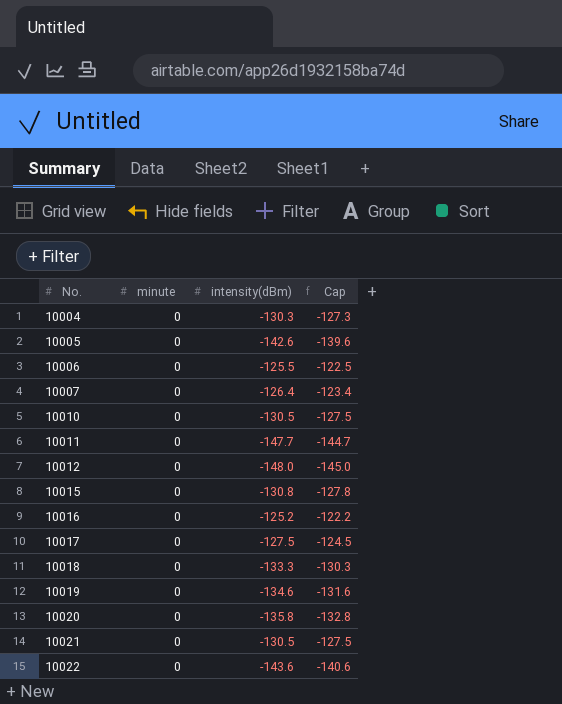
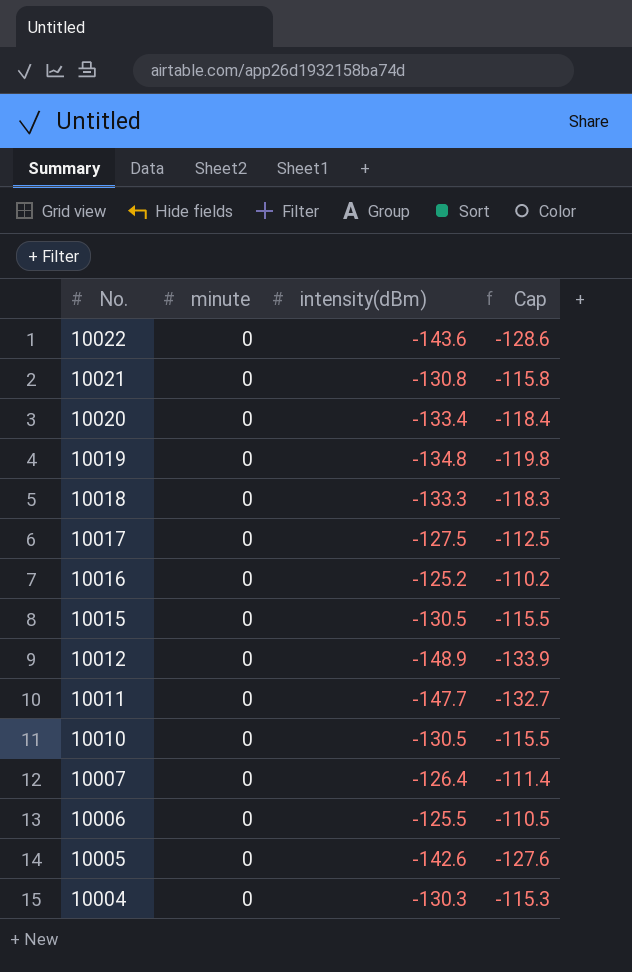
row order: No. ascending -> No. descending
column Cap | formula: [intensity(dBm)] + 3 -> [intensity(dBm)] + 15
10021 | intensity(dBm): -130.5 -> -130.8
10020 | intensity(dBm): -135.8 -> -133.4
10019 | intensity(dBm): -134.6 -> -134.8
10015 | intensity(dBm): -130.8 -> -130.5
10012 | intensity(dBm): -148.0 -> -148.9

